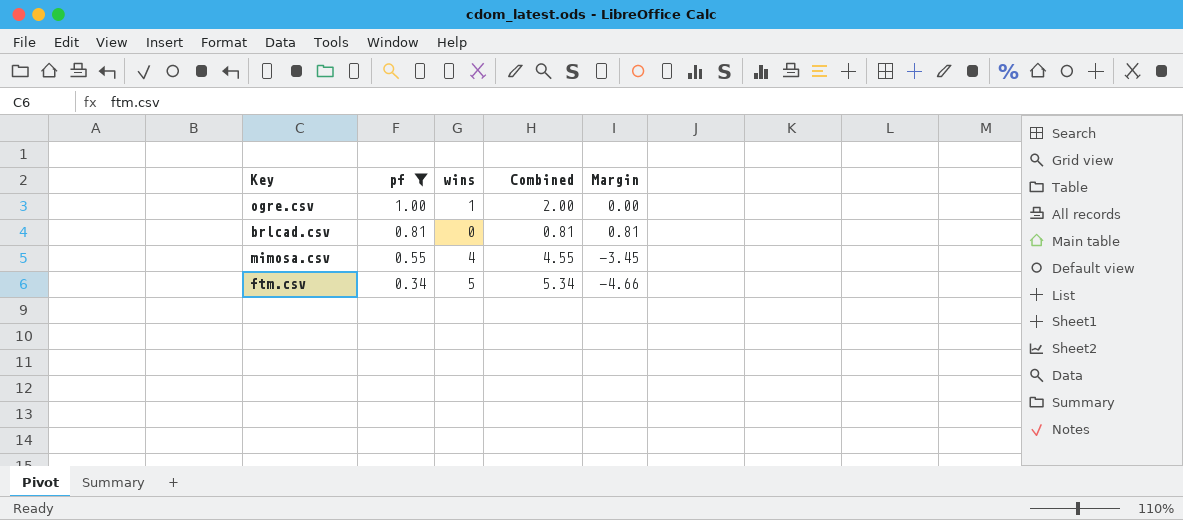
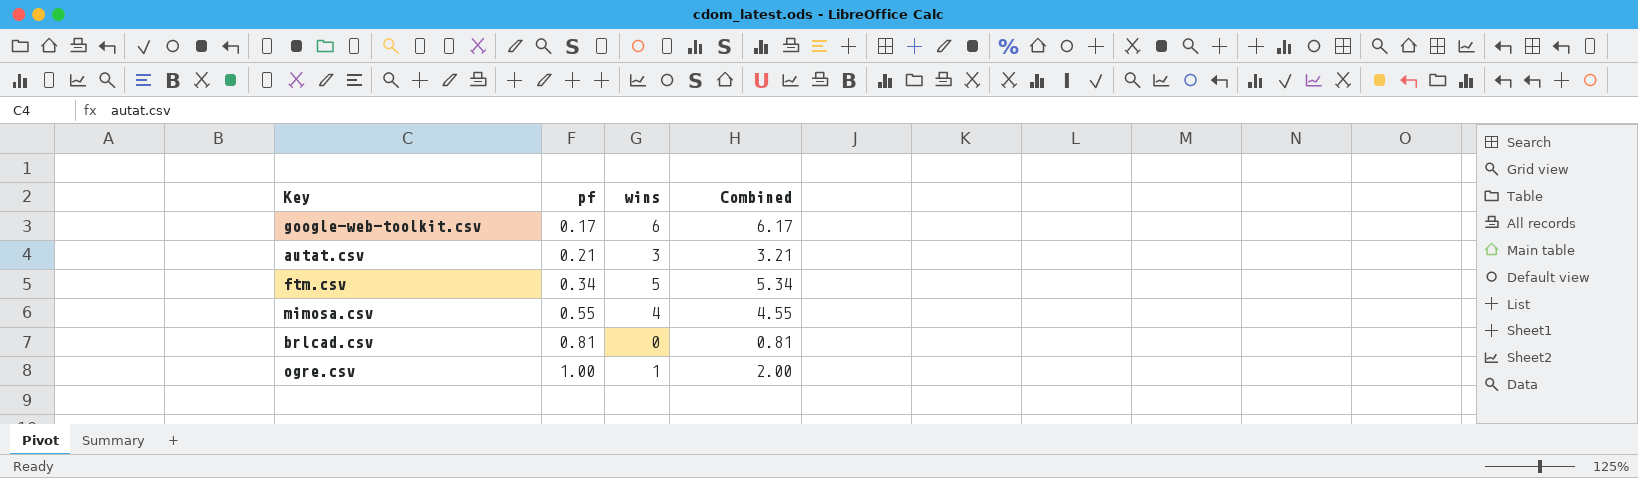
filter: pf >= 0.34 -> none
row order: pf descending -> pf ascending
column Margin | formula: [pf] - [wins] -> none

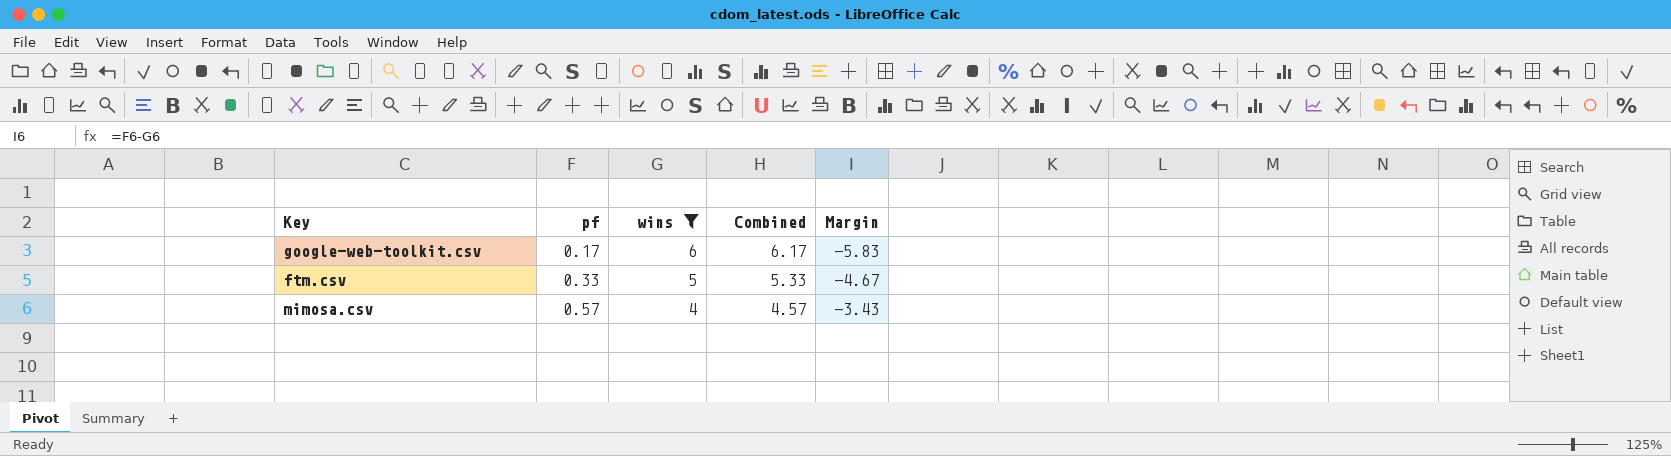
filter: none -> wins >= 4
column Margin | formula: none -> [pf] - [wins]
ftm.csv | pf: 0.34 -> 0.33
ftm.csv | Combined: 5.34 -> 5.33
mimosa.csv | pf: 0.55 -> 0.57
mimosa.csv | Combined: 4.55 -> 4.57

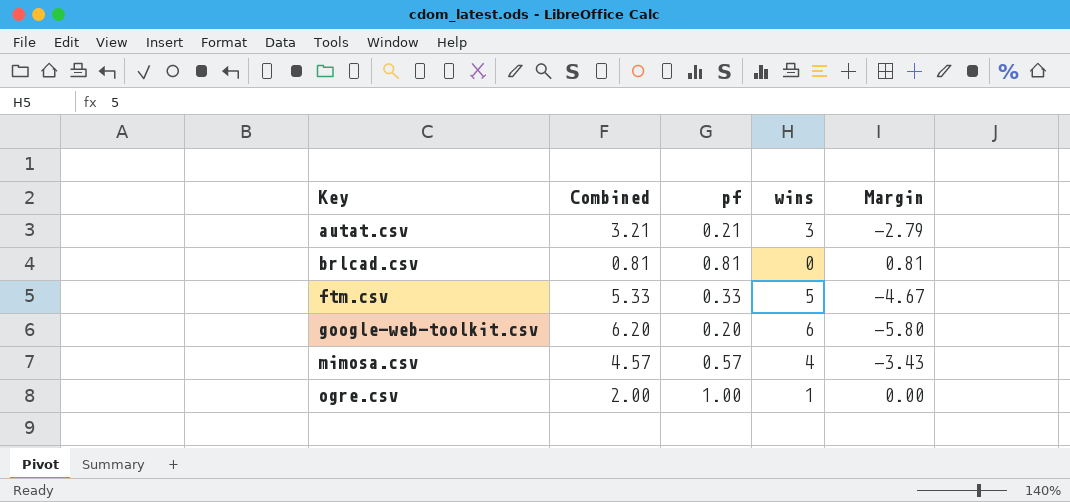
filter: wins >= 4 -> none
row order: pf ascending -> Key ascending
column Combined | position: 4 -> 2
google-web-toolkit.csv | Combined: 6.17 -> 6.20
google-web-toolkit.csv | pf: 0.17 -> 0.20
google-web-toolkit.csv | Margin: -5.83 -> -5.80

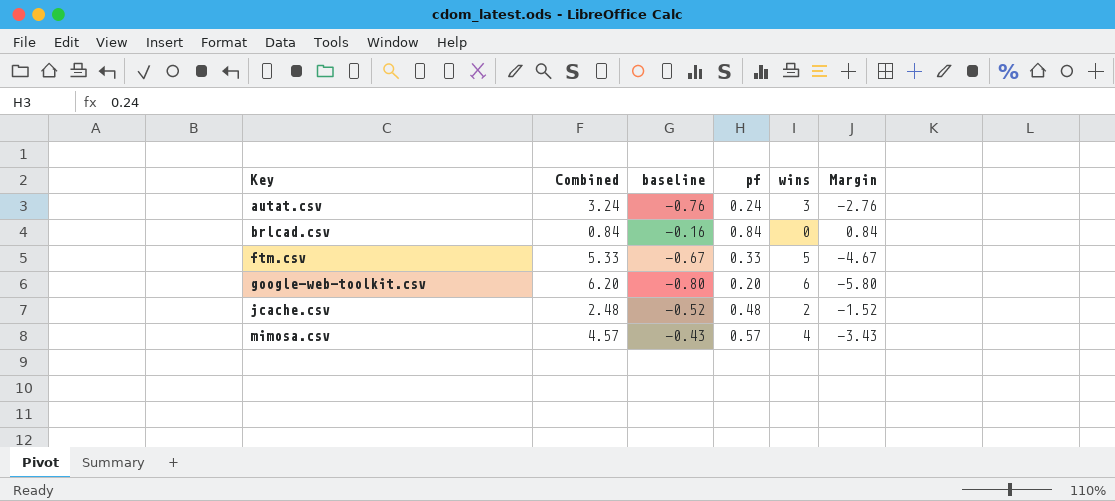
column baseline | formula: none -> [pf] - 1
row ogre.csv: 2.00 | 1.00 | 1 | 0.00 -> none
autat.csv | Combined: 3.21 -> 3.24
autat.csv | pf: 0.21 -> 0.24
autat.csv | Margin: -2.79 -> -2.76
brlcad.csv | Combined: 0.81 -> 0.84
brlcad.csv | pf: 0.81 -> 0.84
brlcad.csv | Margin: 0.81 -> 0.84
row jcache.csv: none -> 2.48 | -0.52 | 0.48 | 2 | -1.52

